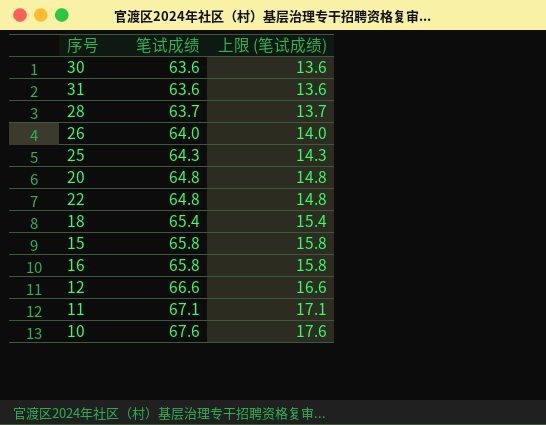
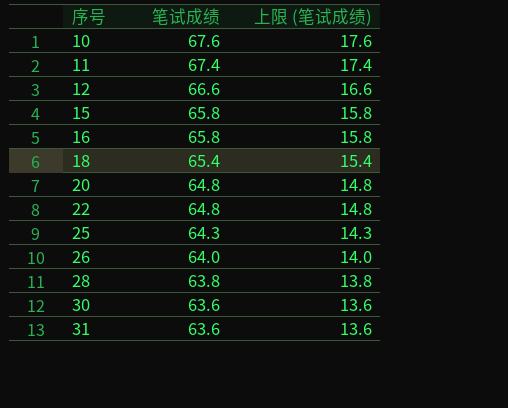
row order: 笔试成绩 ascending -> 序号 ascending
11 | 笔试成绩: 67.1 -> 67.4
11 | 上限 (笔试成绩): 17.1 -> 17.4
28 | 笔试成绩: 63.7 -> 63.8
28 | 上限 (笔试成绩): 13.7 -> 13.8

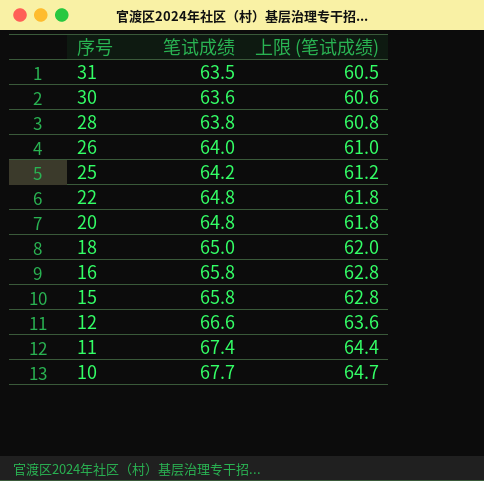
row order: 序号 ascending -> 序号 descending
column 上限 (笔试成绩) | formula: [笔试成绩] - 50 -> [笔试成绩] - 3
31 | 笔试成绩: 63.6 -> 63.5
25 | 笔试成绩: 64.3 -> 64.2
18 | 笔试成绩: 65.4 -> 65.0
10 | 笔试成绩: 67.6 -> 67.7

